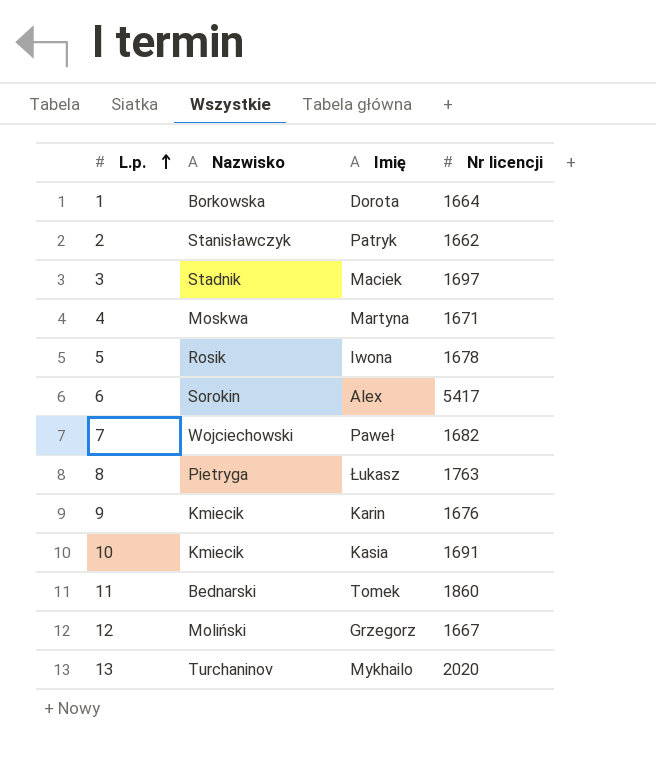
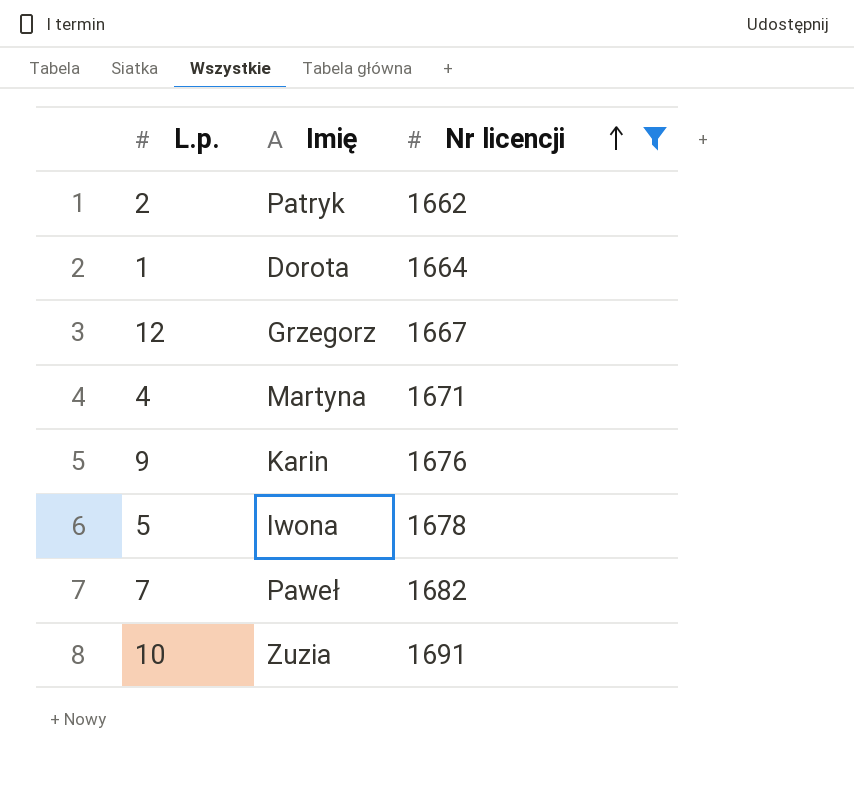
filter: none -> Nr licencji <= 1691
row order: L.p. ascending -> Nr licencji ascending
column Nazwisko | position: 2 -> none
10 | Imię: Kasia -> Zuzia

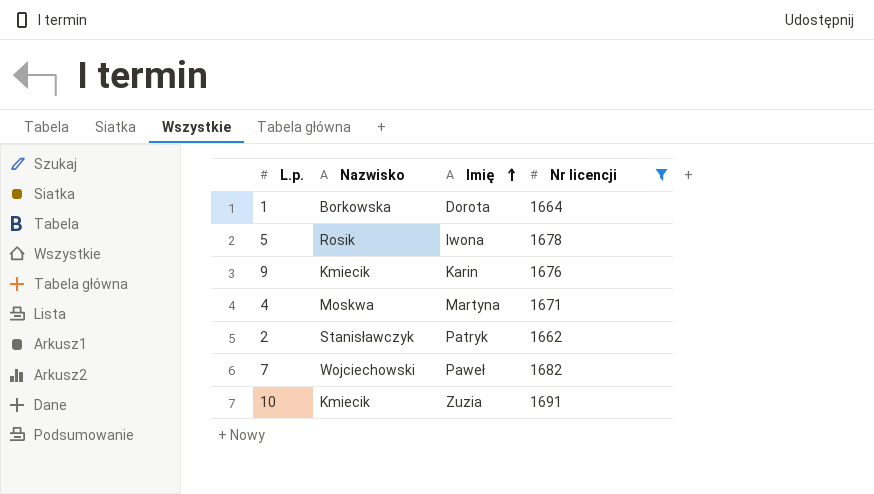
row order: Nr licencji ascending -> Imię ascending
column Nazwisko | position: none -> 2
row 12: Grzegorz | 1667 -> none

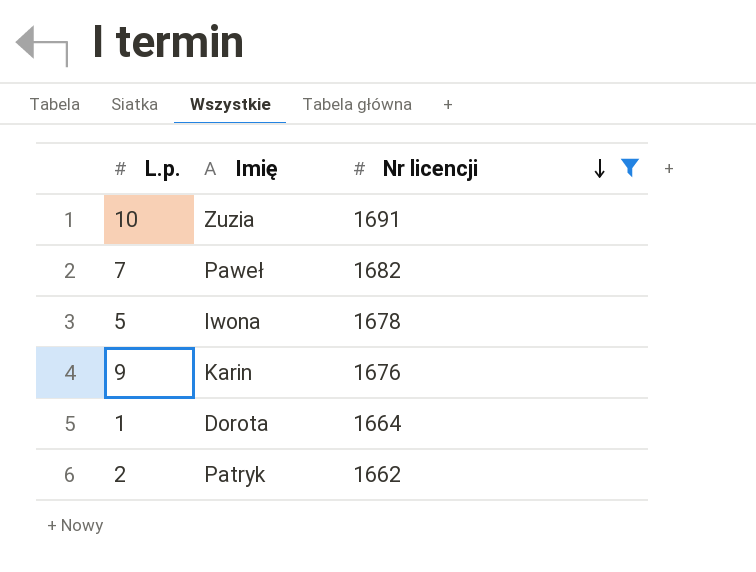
row order: Imię ascending -> Nr licencji descending
column Nazwisko | position: 2 -> none
row 4: Moskwa | Martyna | 1671 -> none

